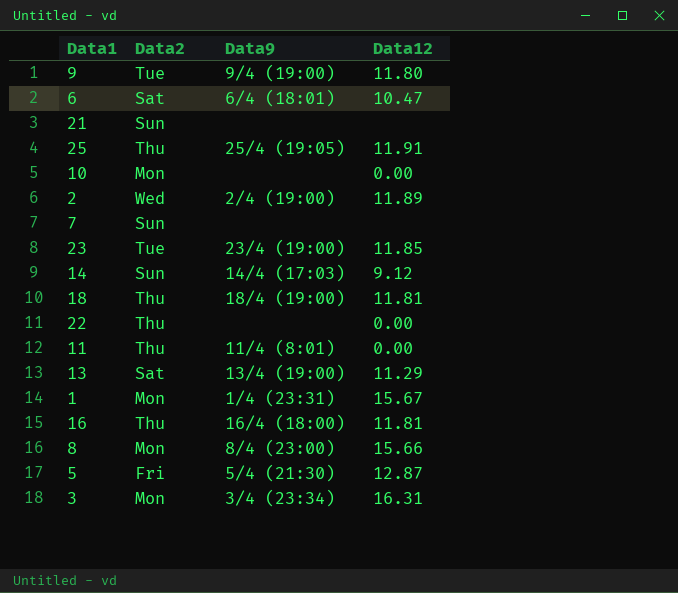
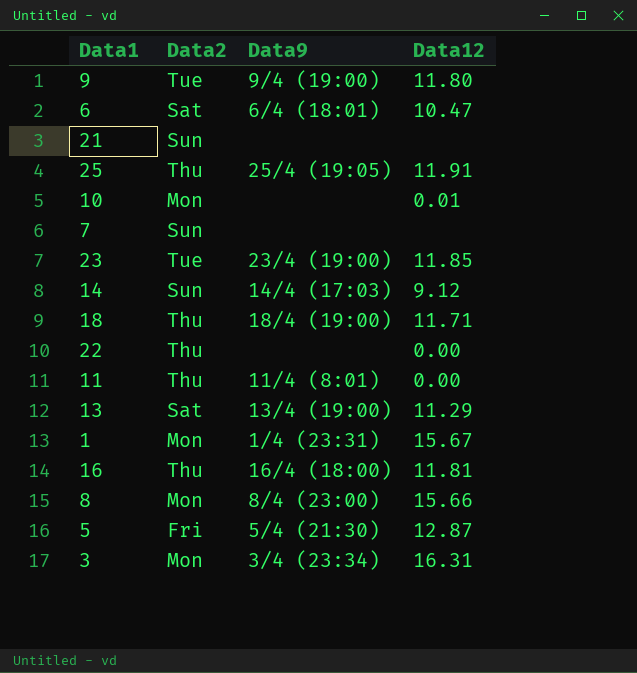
row 2: Wed | 2/4 (19:00) | 11.89 -> none
10 | Data12: 0.00 -> 0.01
18 | Data12: 11.81 -> 11.71

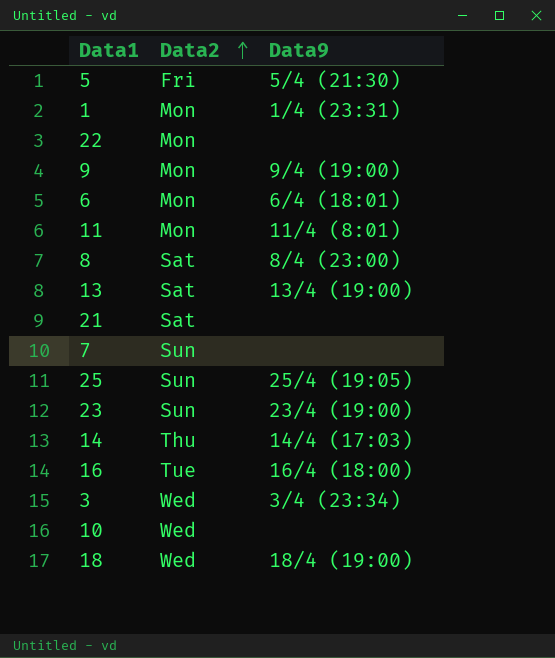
row order: none -> Data2 ascending
column Data12 | position: 4 -> none
22 | Data2: Thu -> Mon
9 | Data2: Tue -> Mon
6 | Data2: Sat -> Mon
11 | Data2: Thu -> Mon
8 | Data2: Mon -> Sat
21 | Data2: Sun -> Sat
25 | Data2: Thu -> Sun
23 | Data2: Tue -> Sun
14 | Data2: Sun -> Thu
16 | Data2: Thu -> Tue
3 | Data2: Mon -> Wed
10 | Data2: Mon -> Wed
18 | Data2: Thu -> Wed

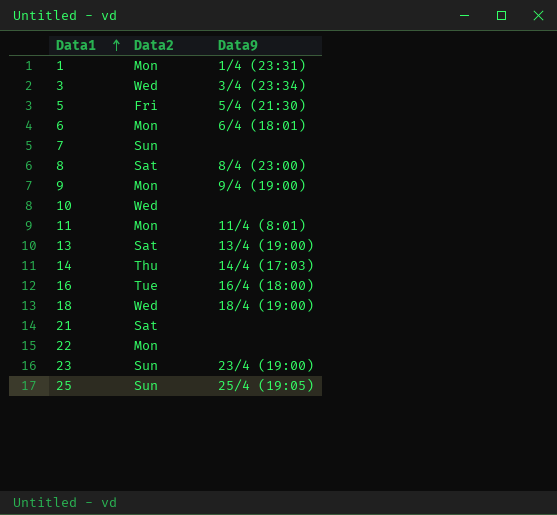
row order: Data2 ascending -> Data1 ascending

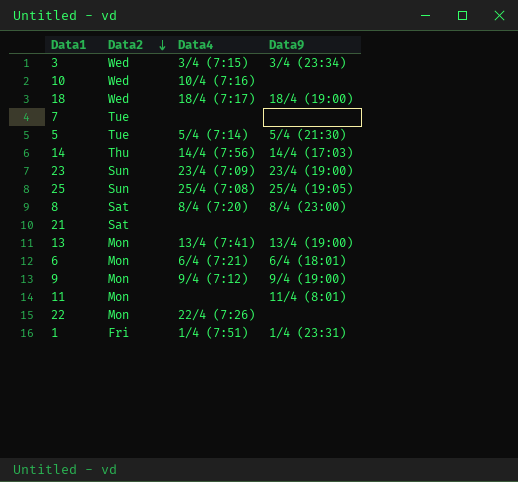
row order: Data1 ascending -> Data2 descending
column Data4 | position: none -> 3
row 16: Tue | 16/4 (18:00) -> none
7 | Data2: Sun -> Tue
5 | Data2: Fri -> Tue
13 | Data2: Sat -> Mon
1 | Data2: Mon -> Fri

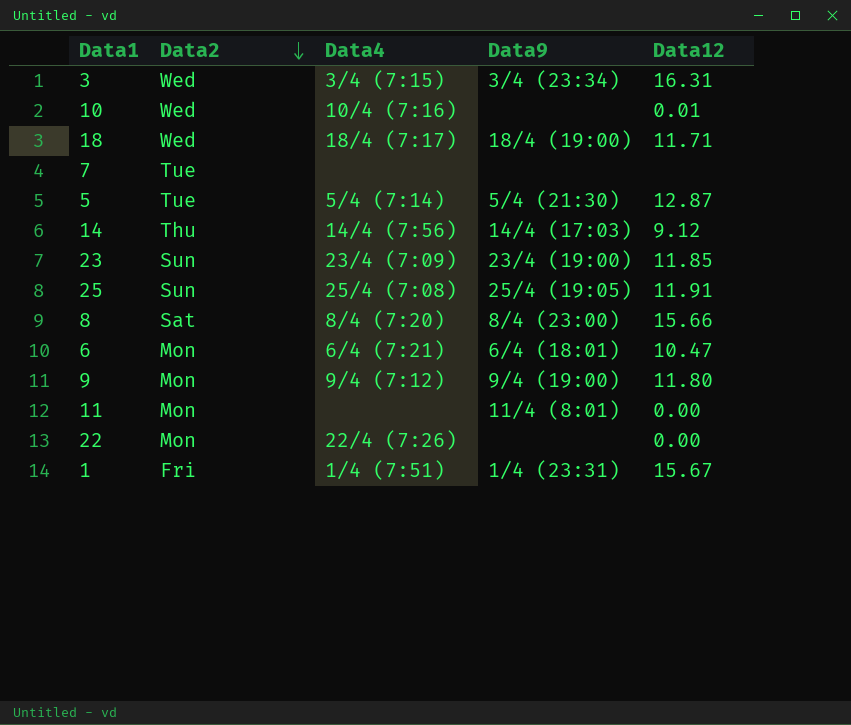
column Data12 | position: none -> 5
row 21: Sat | none | none -> none
row 13: Mon | 13/4 (7:41) | 13/4 (19:00) -> none

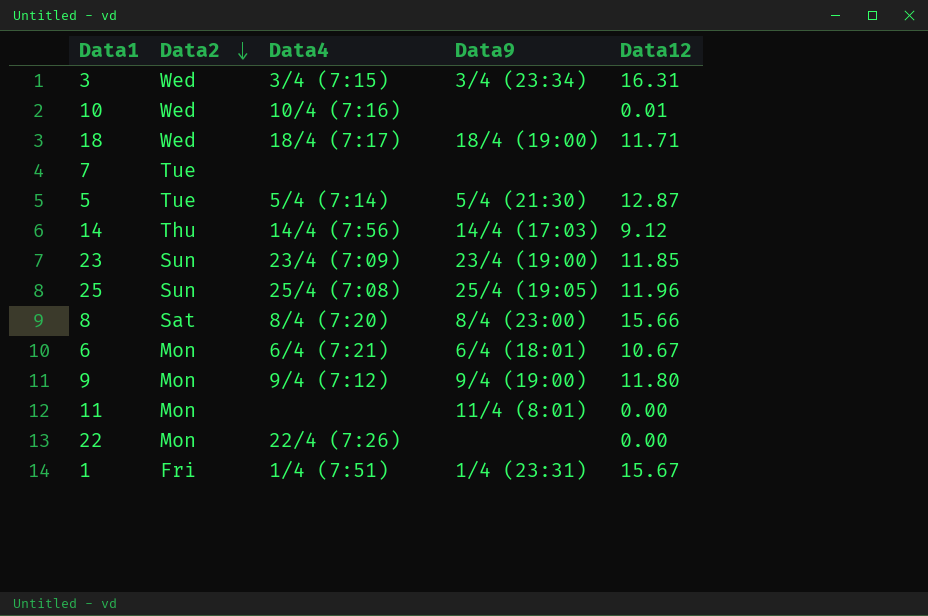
25 | Data12: 11.91 -> 11.96
6 | Data12: 10.47 -> 10.67

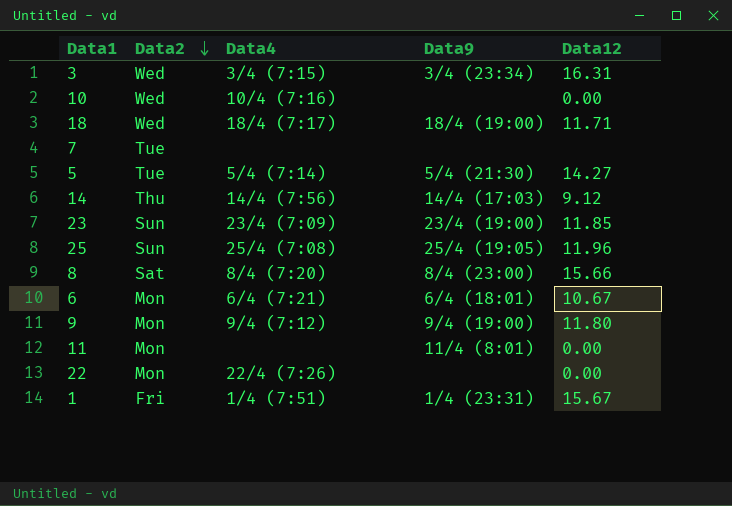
10 | Data12: 0.01 -> 0.00
5 | Data12: 12.87 -> 14.27

